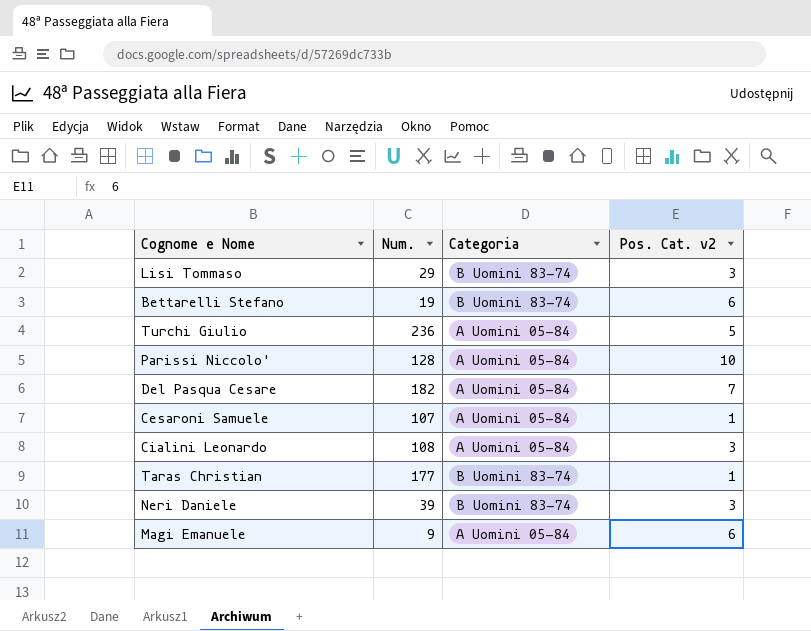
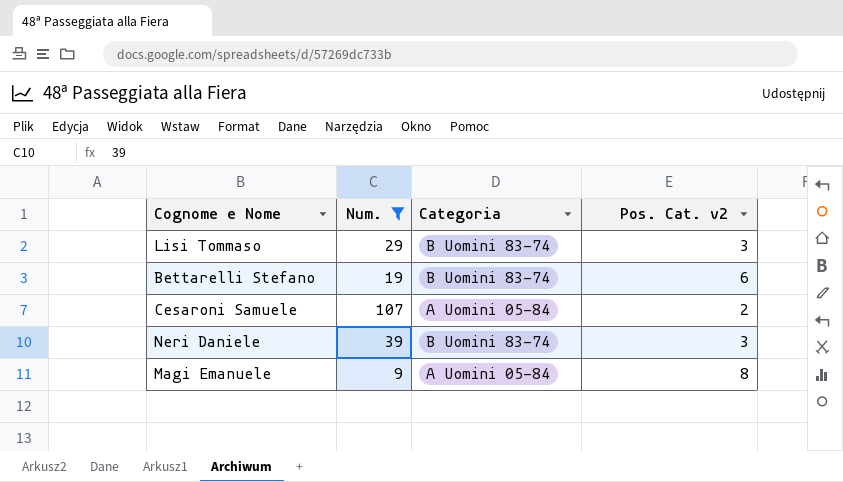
filter: none -> Num. <= 107
Cesaroni Samuele | Pos. Cat. v2: 1 -> 2
Magi Emanuele | Pos. Cat. v2: 6 -> 8

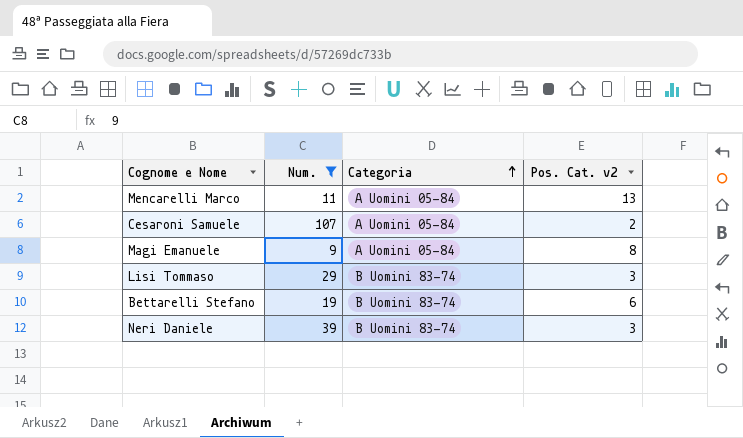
row order: none -> Categoria ascending
row Mencarelli Marco: none -> 11 | A Uomini 05-84 | 13

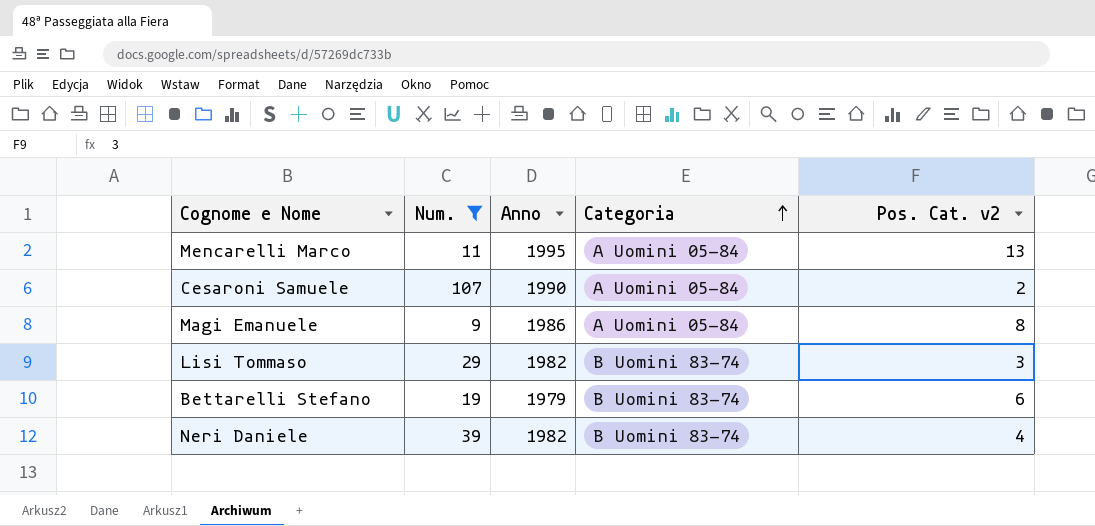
column Anno | position: none -> 3
Neri Daniele | Pos. Cat. v2: 3 -> 4

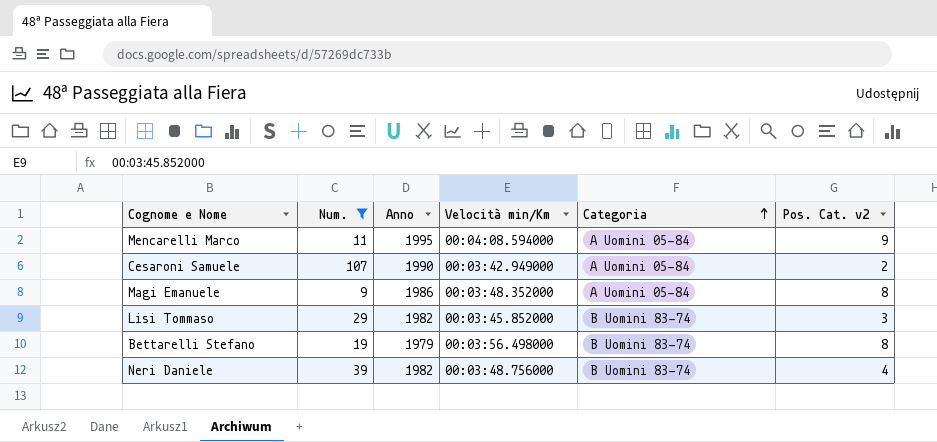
column Velocità min/Km | position: none -> 4
Mencarelli Marco | Pos. Cat. v2: 13 -> 9
Bettarelli Stefano | Pos. Cat. v2: 6 -> 8

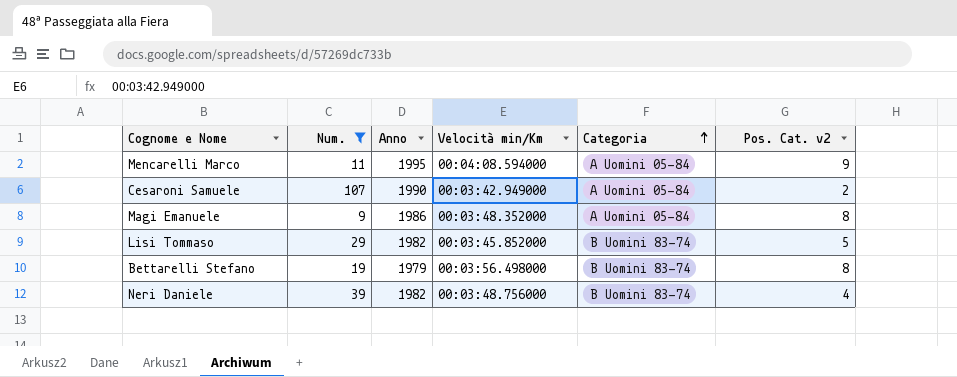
Lisi Tommaso | Pos. Cat. v2: 3 -> 5

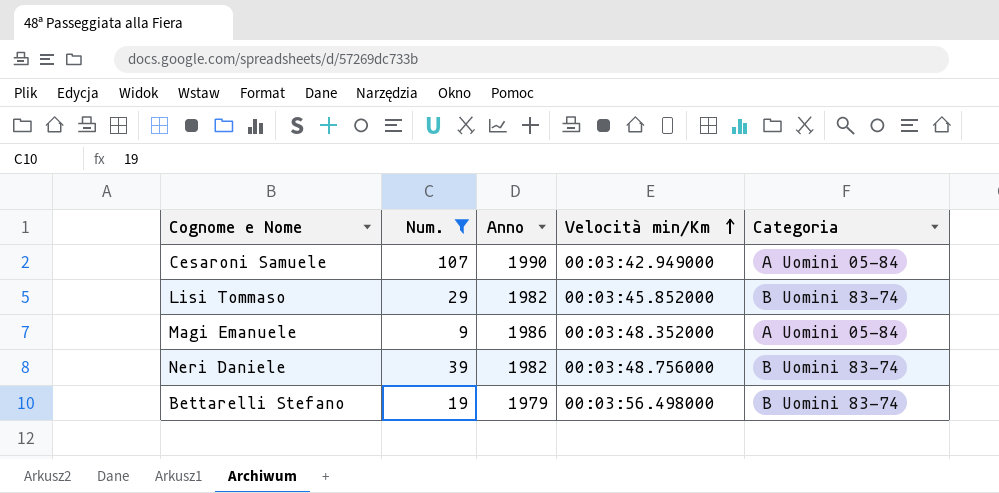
row order: Categoria ascending -> Velocità min/Km ascending
column Pos. Cat. v2 | position: 6 -> none
row Mencarelli Marco: 11 | 1995 | 00:04:08.594000 | A Uomini 05-84 | 9 -> none

